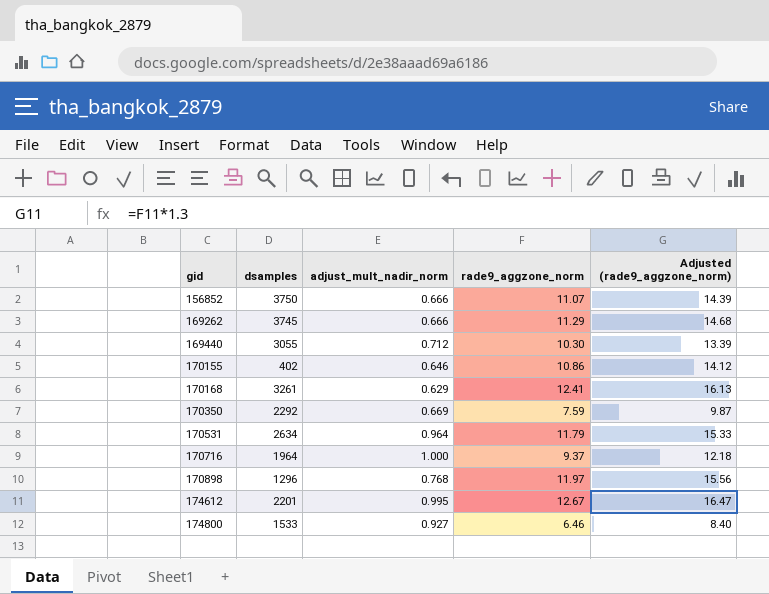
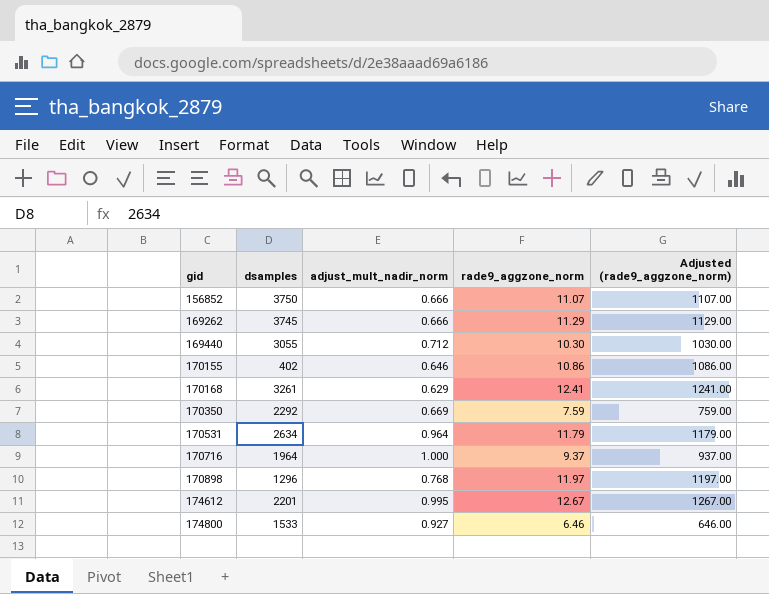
column Adjusted (rade9_aggzone_norm) | formula: [rade9_aggzone_norm] * 1.3 -> [rade9_aggzone_norm] * 100

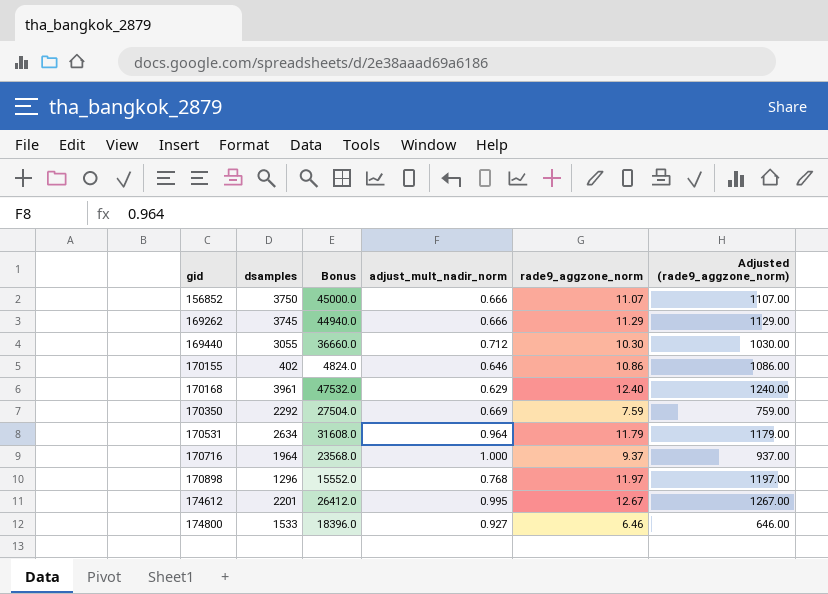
column Bonus | formula: none -> [dsamples] * 12
170168 | dsamples: 3261 -> 3961
170168 | rade9_aggzone_norm: 12.41 -> 12.40
170168 | Adjusted (rade9_aggzone_norm): 1241.00 -> 1240.00

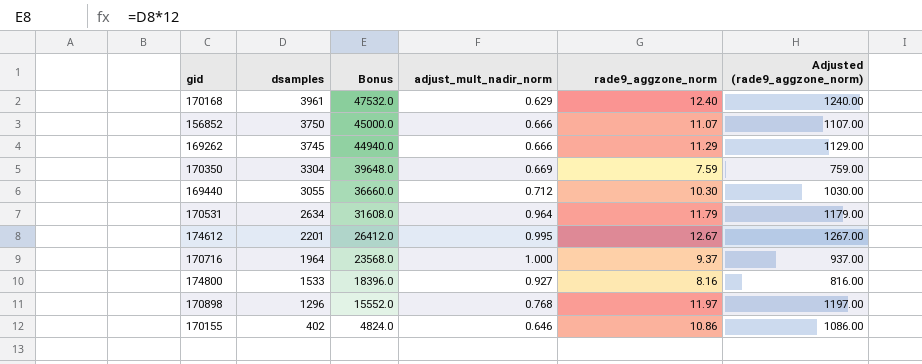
row order: gid ascending -> dsamples descending
170350 | dsamples: 2292 -> 3304
170350 | Bonus: 27504.0 -> 39648.0
174800 | rade9_aggzone_norm: 6.46 -> 8.16
174800 | Adjusted (rade9_aggzone_norm): 646.00 -> 816.00

